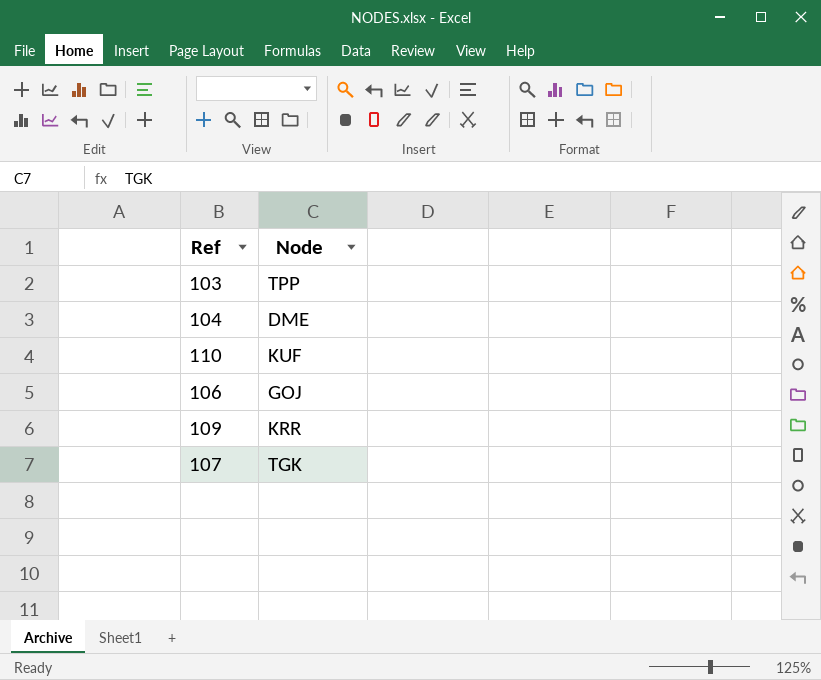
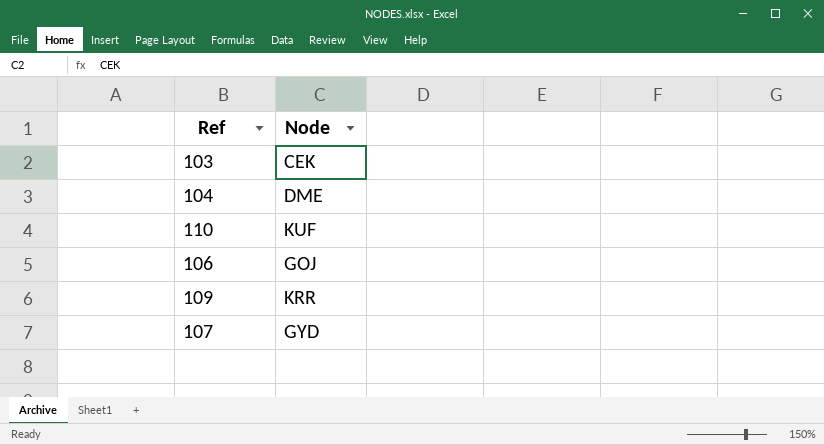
103 | Node: TPP -> CEK
107 | Node: TGK -> GYD

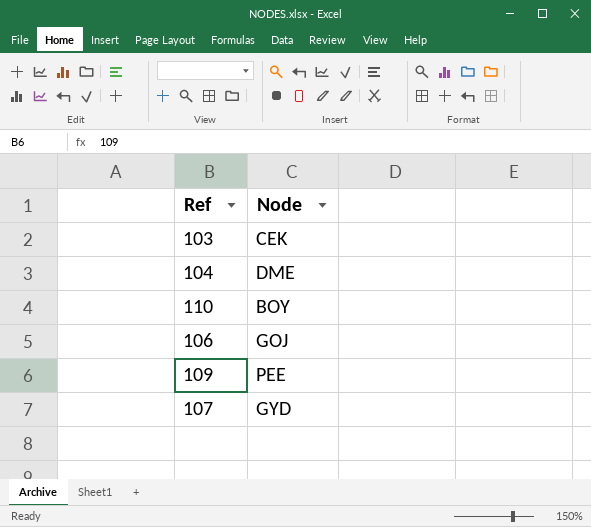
110 | Node: KUF -> BOY
109 | Node: KRR -> PEE

